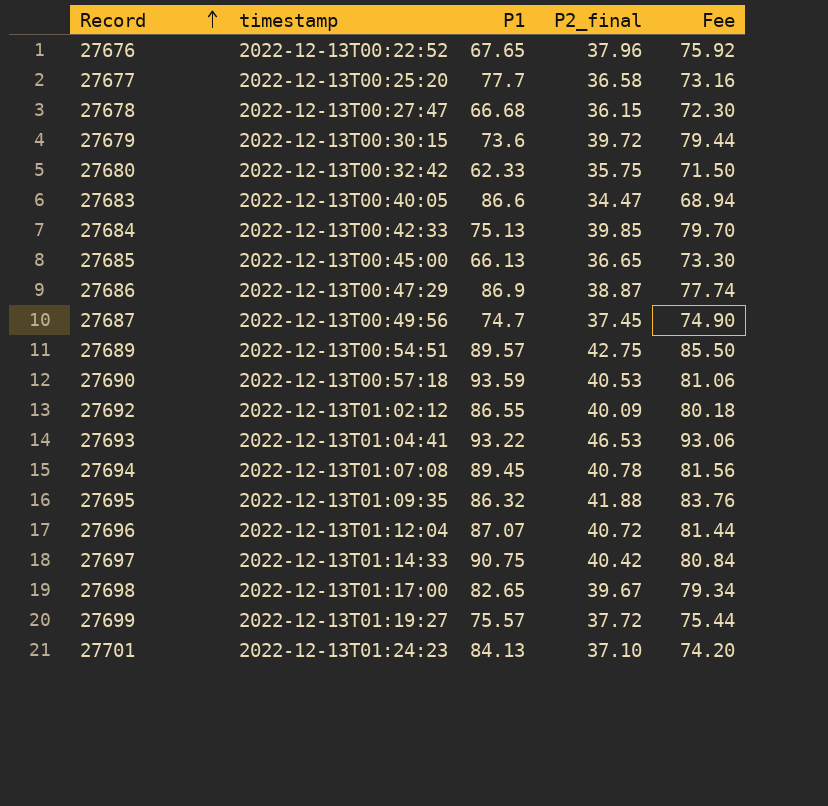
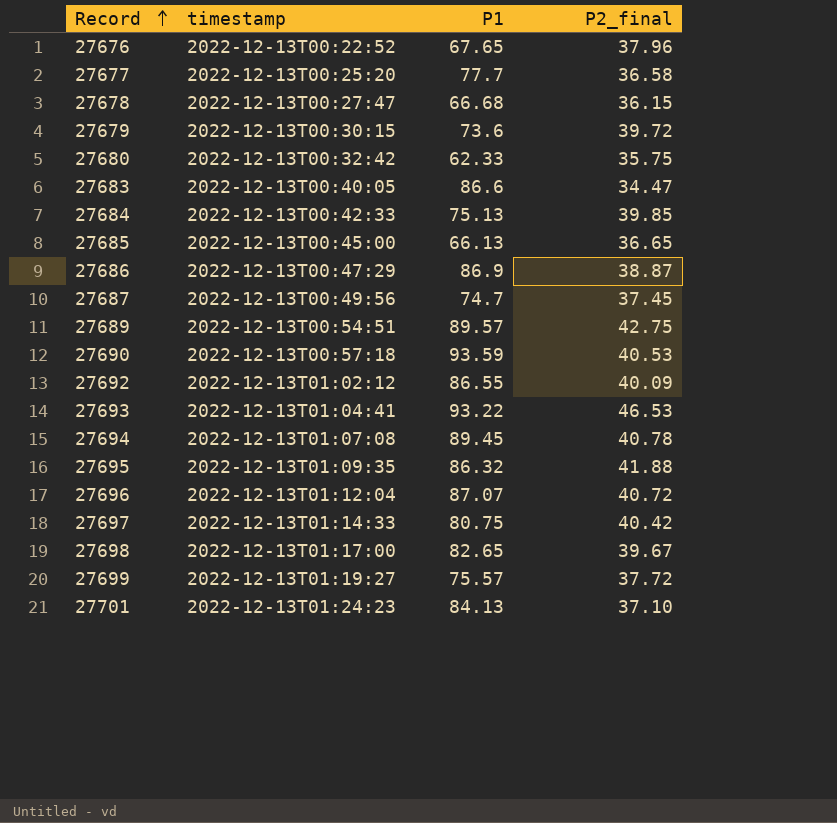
column Fee | formula: [P2_final] * 2 -> none
27697 | P1: 90.75 -> 80.75

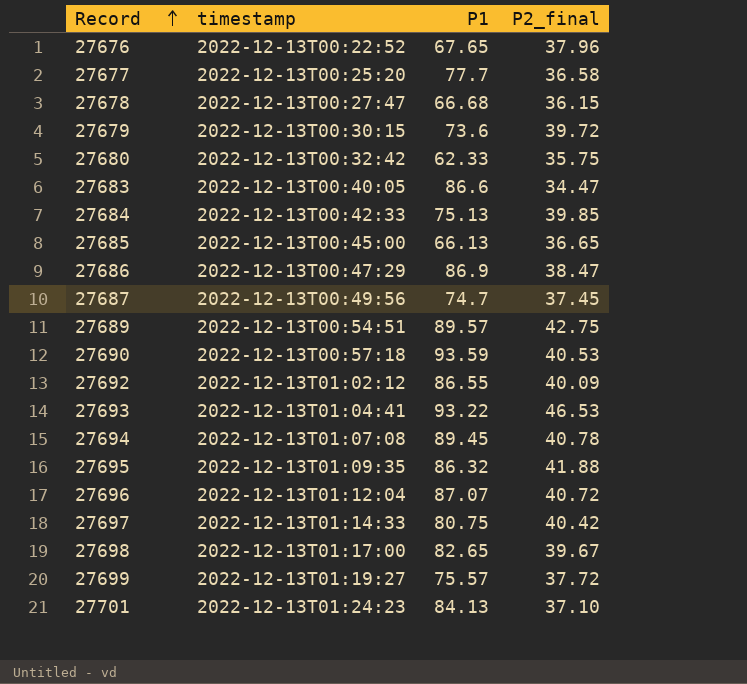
27686 | P2_final: 38.87 -> 38.47

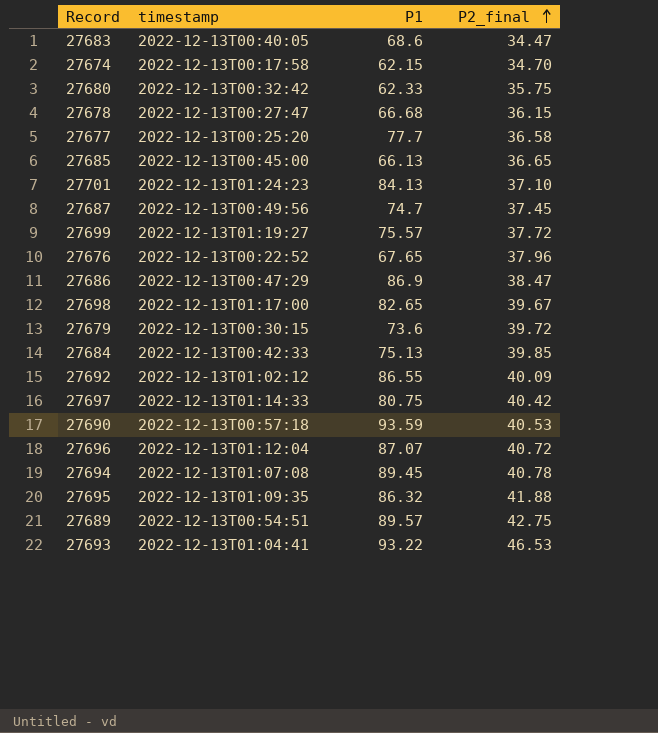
row order: Record ascending -> P2_final ascending
27683 | P1: 86.6 -> 68.6
row 27674: none -> 2022-12-13T00:17:58 | 62.15 | 34.70

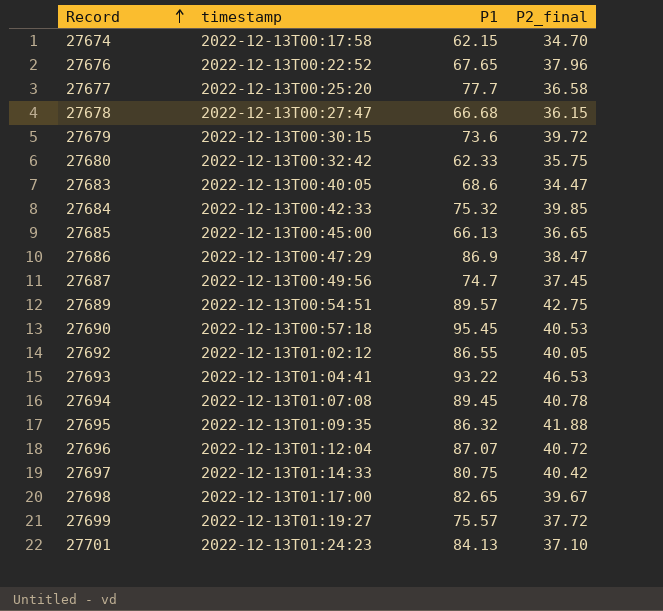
row order: P2_final ascending -> Record ascending
27684 | P1: 75.13 -> 75.32
27690 | P1: 93.59 -> 95.45
27692 | P2_final: 40.09 -> 40.05

